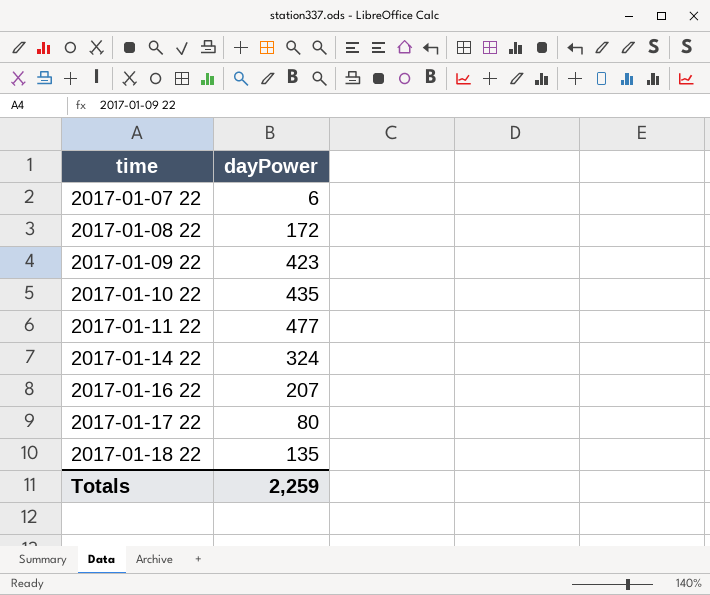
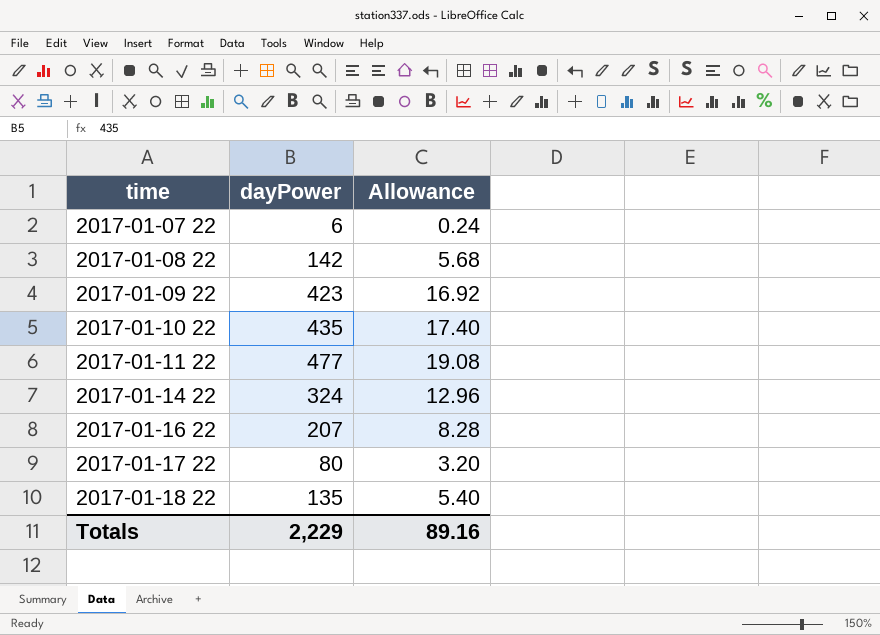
column Allowance | formula: none -> [dayPower] * 0.04
2017-01-08 22 | dayPower: 172 -> 142
Totals | dayPower: 2,259 -> 2,229

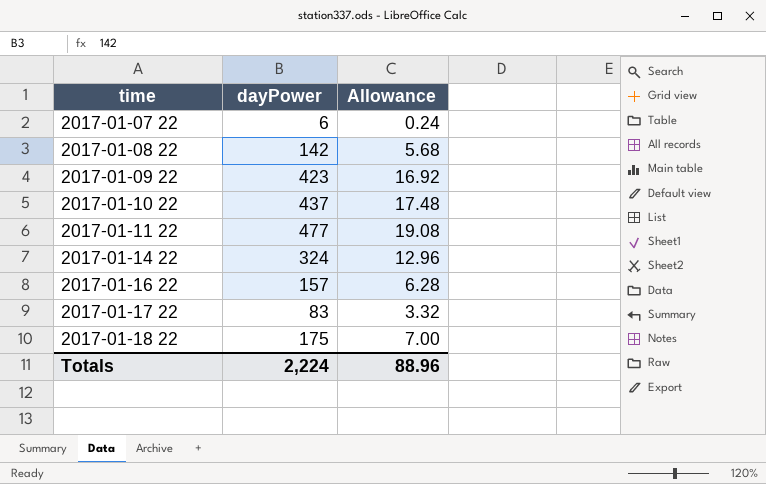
2017-01-10 22 | dayPower: 435 -> 437
2017-01-10 22 | Allowance: 17.40 -> 17.48
2017-01-16 22 | dayPower: 207 -> 157
2017-01-16 22 | Allowance: 8.28 -> 6.28
2017-01-17 22 | dayPower: 80 -> 83
2017-01-17 22 | Allowance: 3.20 -> 3.32
2017-01-18 22 | dayPower: 135 -> 175
2017-01-18 22 | Allowance: 5.40 -> 7.00
Totals | dayPower: 2,229 -> 2,224
Totals | Allowance: 89.16 -> 88.96

